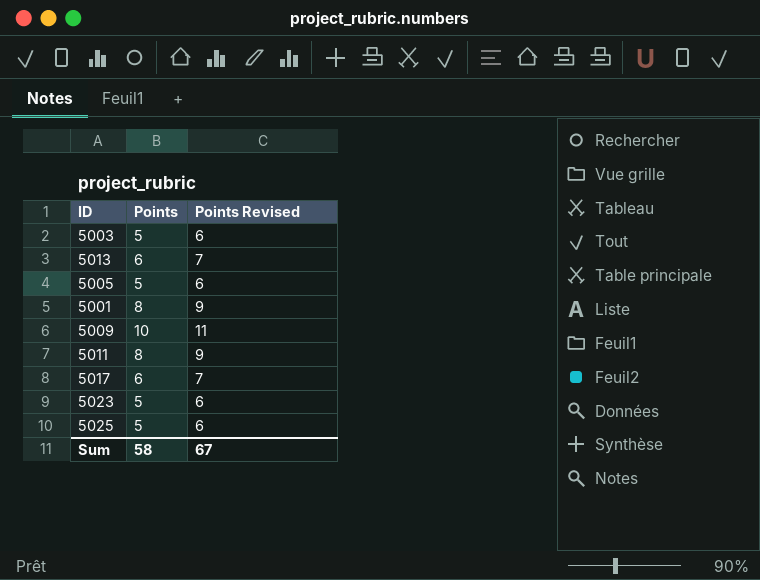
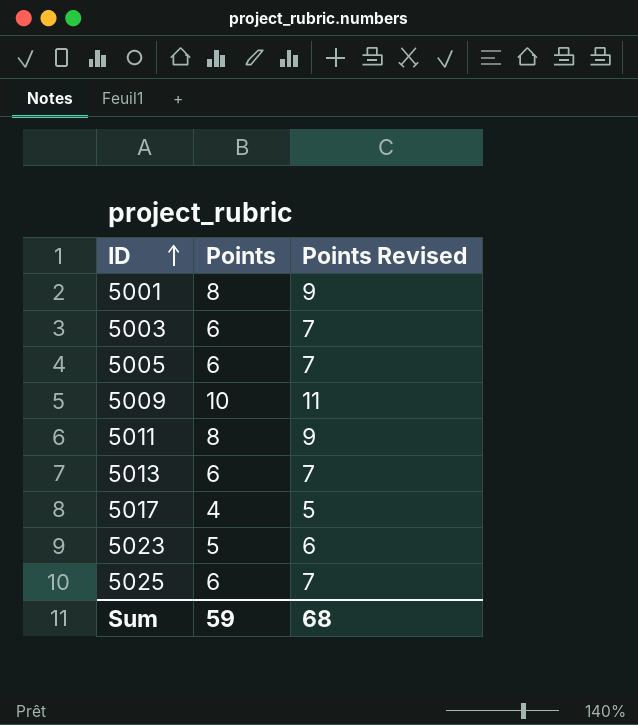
row order: none -> ID ascending
5003 | Points: 5 -> 6
5003 | Points Revised: 6 -> 7
5005 | Points: 5 -> 6
5005 | Points Revised: 6 -> 7
5017 | Points: 6 -> 4
5017 | Points Revised: 7 -> 5
5025 | Points: 5 -> 6
5025 | Points Revised: 6 -> 7
Sum | Points: 58 -> 59
Sum | Points Revised: 67 -> 68

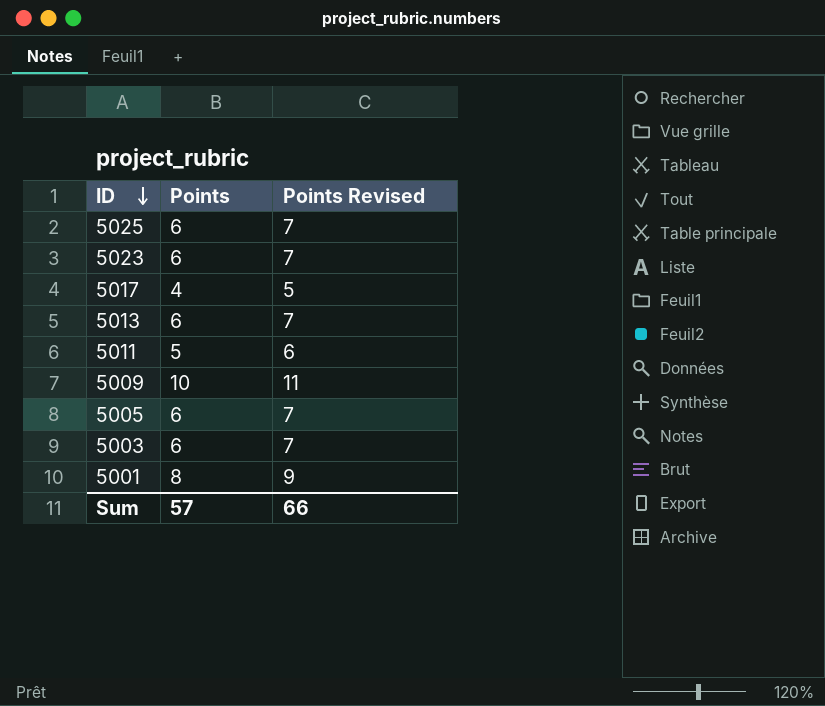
row order: ID ascending -> ID descending
5023 | Points: 5 -> 6
5023 | Points Revised: 6 -> 7
5011 | Points: 8 -> 5
5011 | Points Revised: 9 -> 6
Sum | Points: 59 -> 57
Sum | Points Revised: 68 -> 66

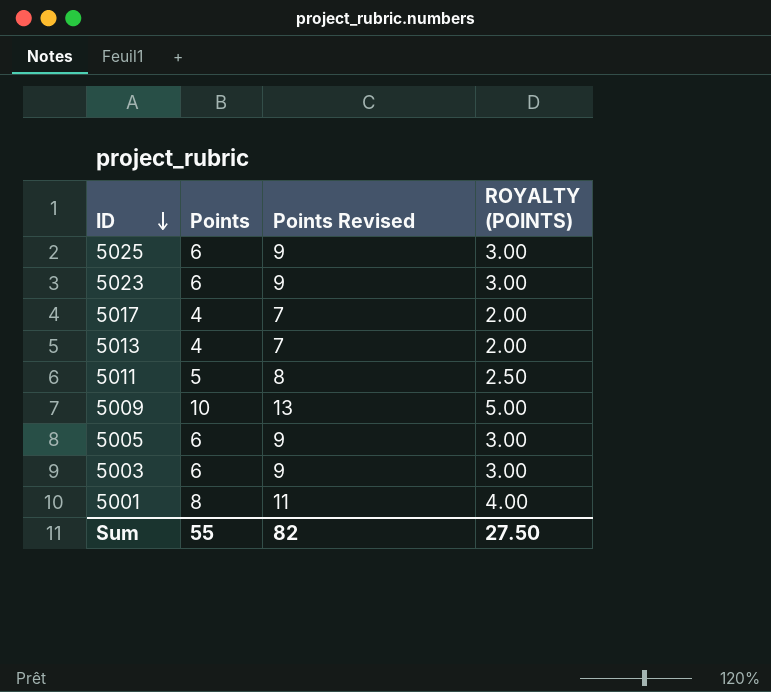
column Points Revised | formula: [Points] + 1 -> [Points] + 3
column ROYALTY (POINTS) | formula: none -> [Points] * 0.5
5013 | Points: 6 -> 4
Sum | Points: 57 -> 55
Sum | Points Revised: 66 -> 82

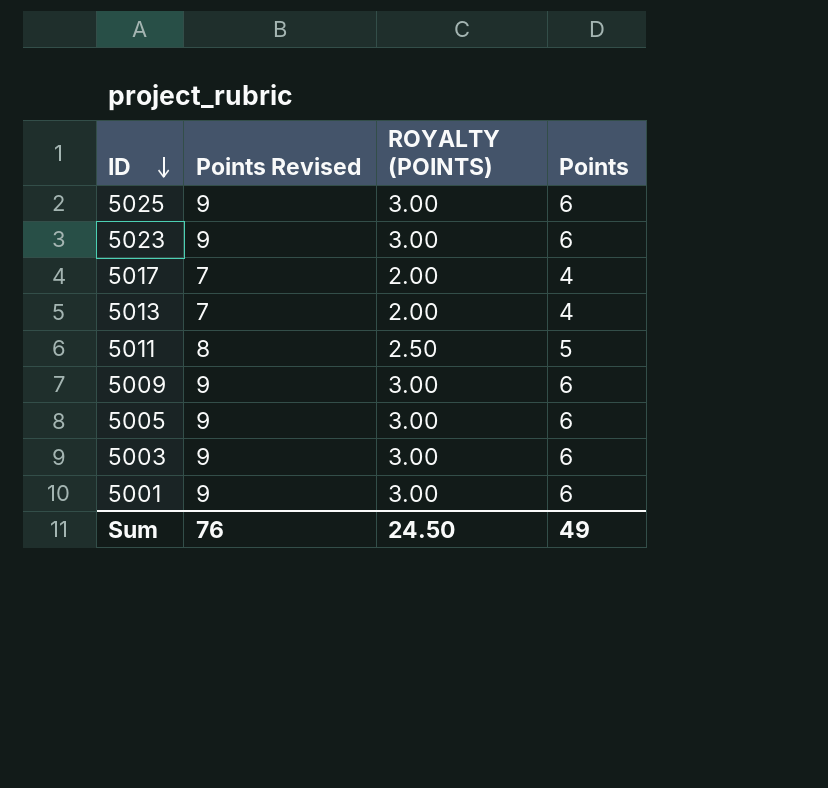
column Points | position: 2 -> 4
5009 | Points Revised: 13 -> 9
5009 | ROYALTY (POINTS): 5.00 -> 3.00
5009 | Points: 10 -> 6
5001 | Points Revised: 11 -> 9
5001 | ROYALTY (POINTS): 4.00 -> 3.00
5001 | Points: 8 -> 6
Sum | Points Revised: 82 -> 76
Sum | ROYALTY (POINTS): 27.50 -> 24.50
Sum | Points: 55 -> 49

